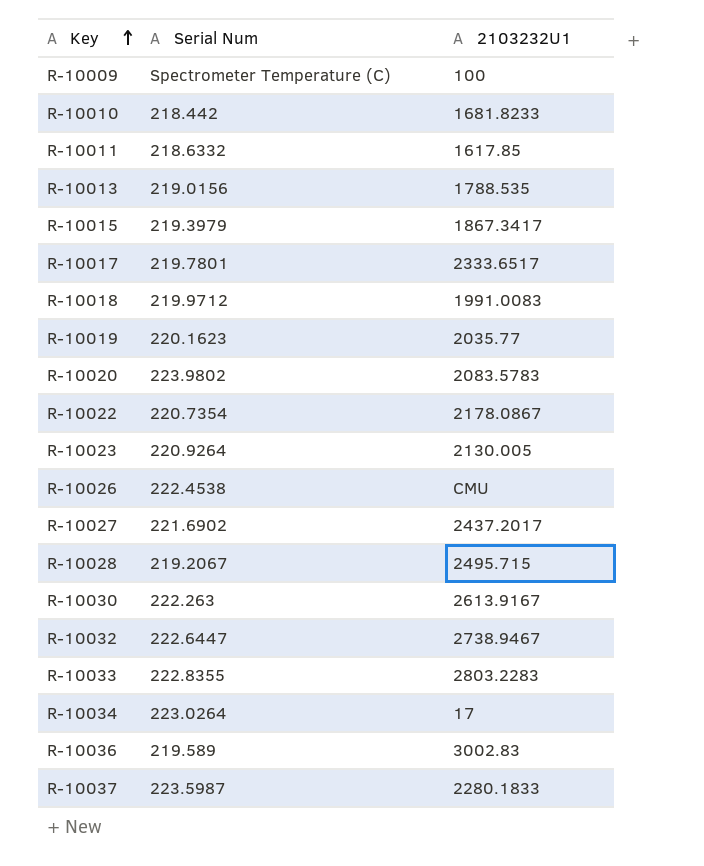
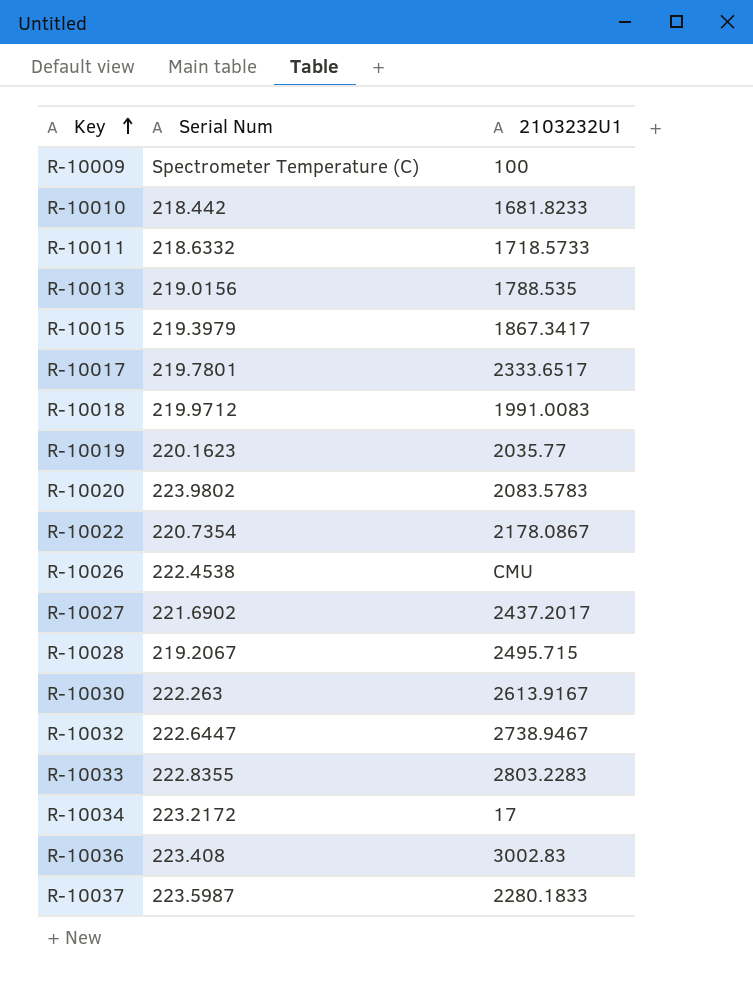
row R-10023: 220.9264 | 2130.005 -> none
R-10011 | 2103232U1: 1617.85 -> 1718.5733
R-10034 | Serial Num: 223.0264 -> 223.2172
R-10036 | Serial Num: 219.589 -> 223.408

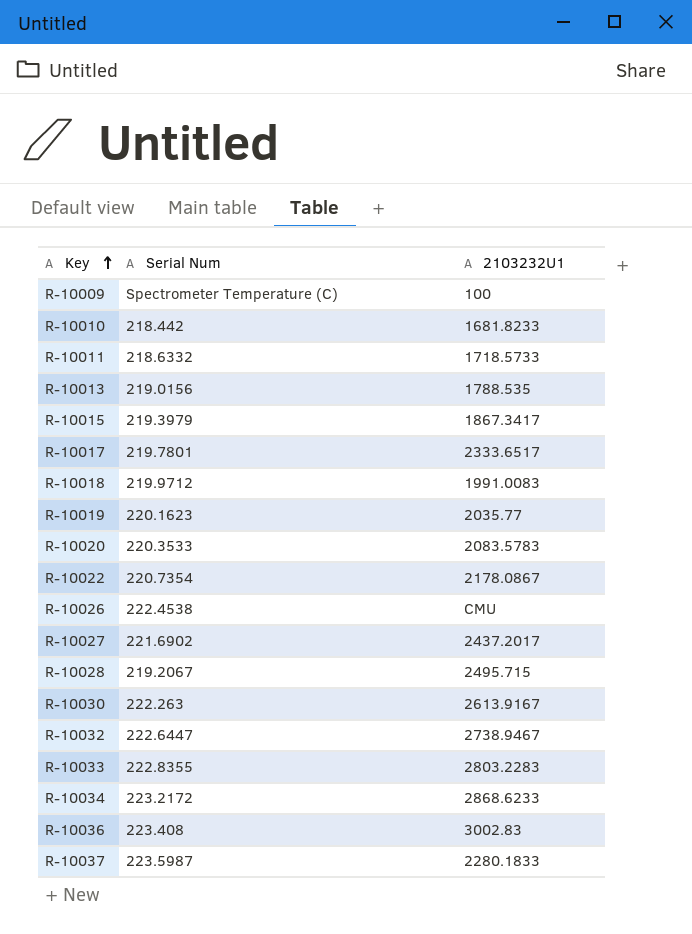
R-10020 | Serial Num: 223.9802 -> 220.3533
R-10034 | 2103232U1: 17 -> 2868.6233

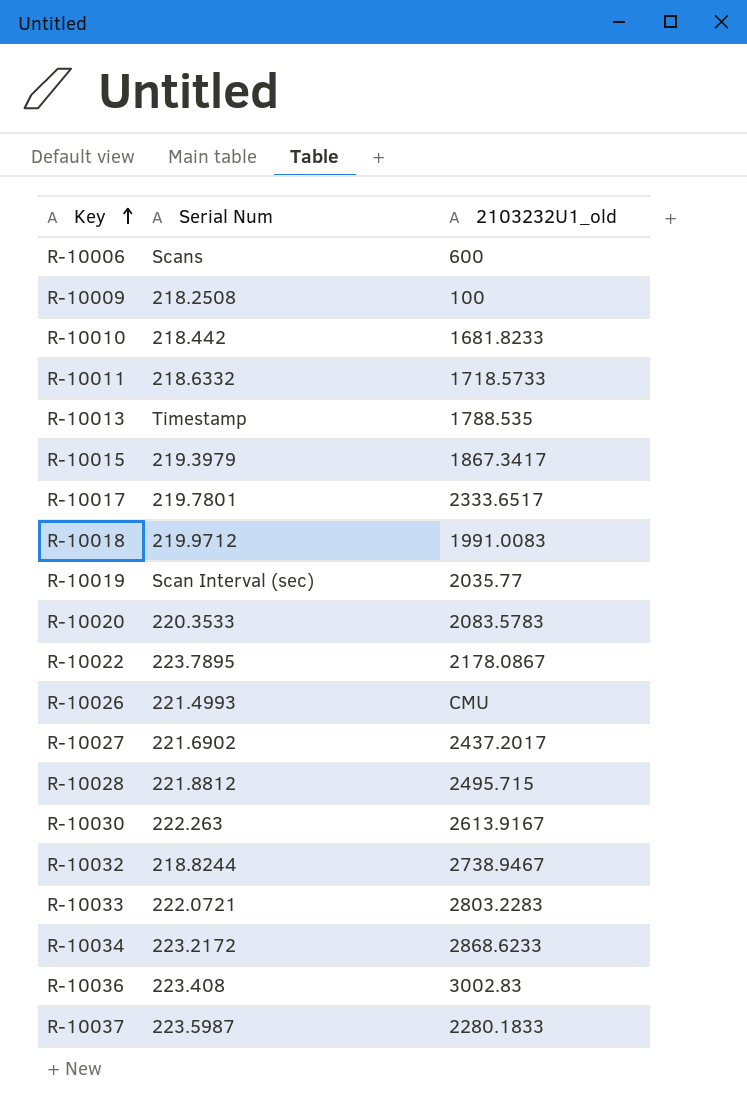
column name: 2103232U1 -> 2103232U1_old
row R-10006: none -> Scans | 600
R-10009 | Serial Num: Spectrometer Temperature (C) -> 218.2508
R-10013 | Serial Num: 219.0156 -> Timestamp
R-10019 | Serial Num: 220.1623 -> Scan Interval (sec)
R-10022 | Serial Num: 220.7354 -> 223.7895
R-10026 | Serial Num: 222.4538 -> 221.4993
R-10028 | Serial Num: 219.2067 -> 221.8812
R-10032 | Serial Num: 222.6447 -> 218.8244
R-10033 | Serial Num: 222.8355 -> 222.0721

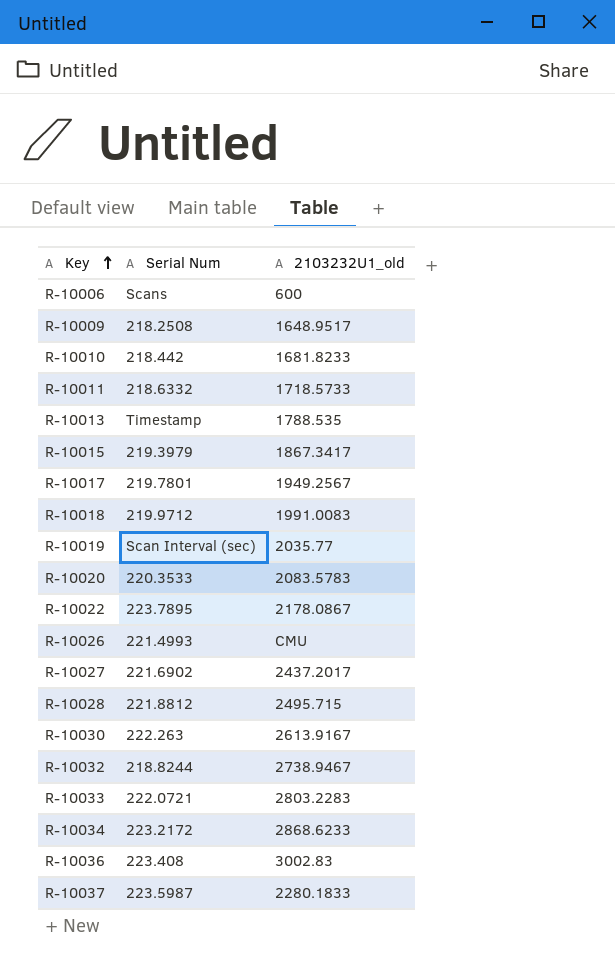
R-10009 | 2103232U1_old: 100 -> 1648.9517
R-10017 | 2103232U1_old: 2333.6517 -> 1949.2567

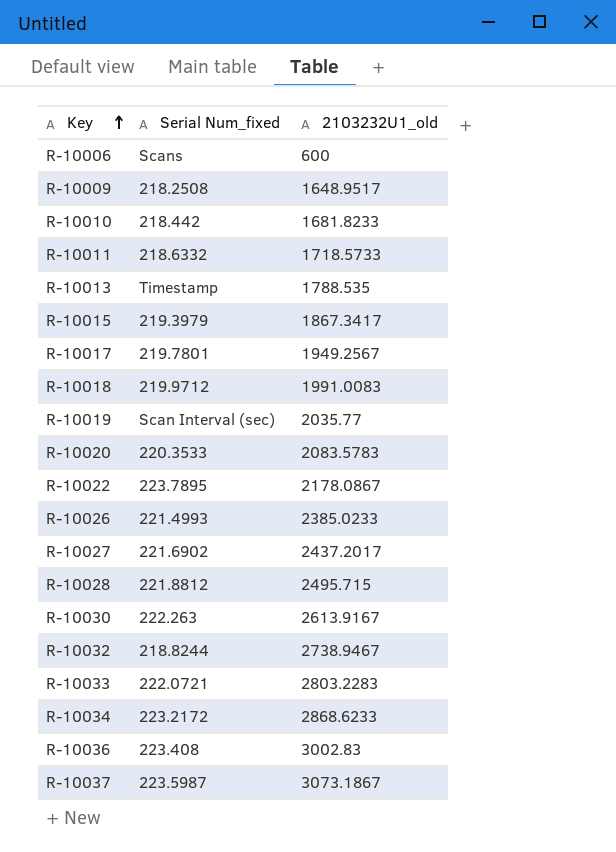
column name: Serial Num -> Serial Num_fixed
R-10026 | 2103232U1_old: CMU -> 2385.0233
R-10037 | 2103232U1_old: 2280.1833 -> 3073.1867

